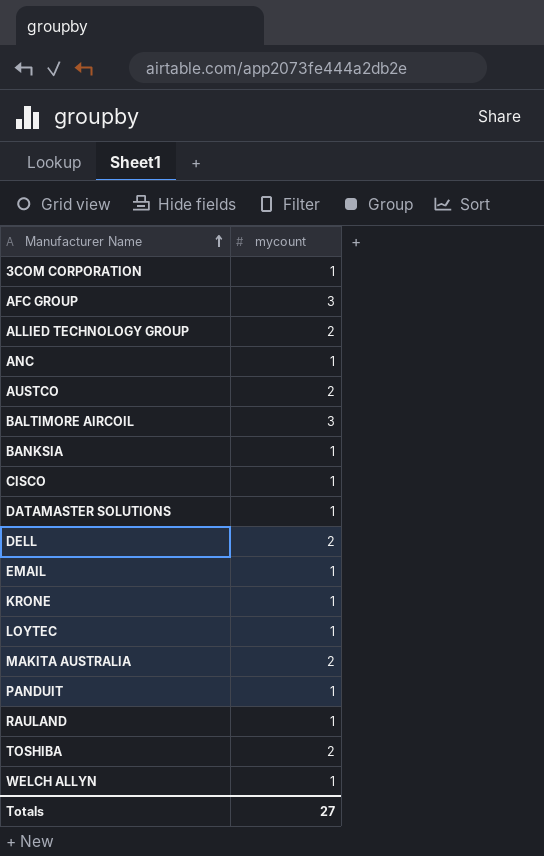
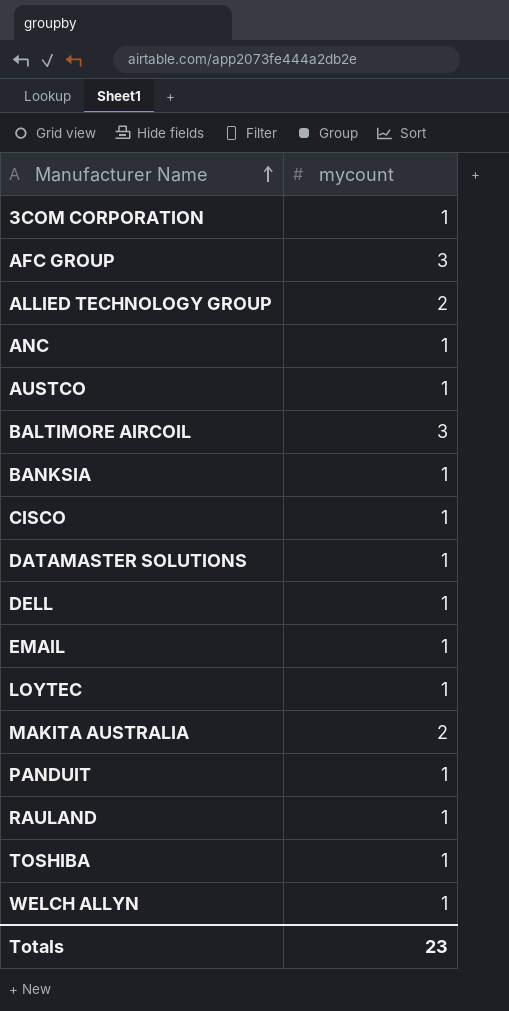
row KRONE: 1 -> none
AUSTCO | mycount: 2 -> 1
DELL | mycount: 2 -> 1
TOSHIBA | mycount: 2 -> 1
Totals | mycount: 27 -> 23

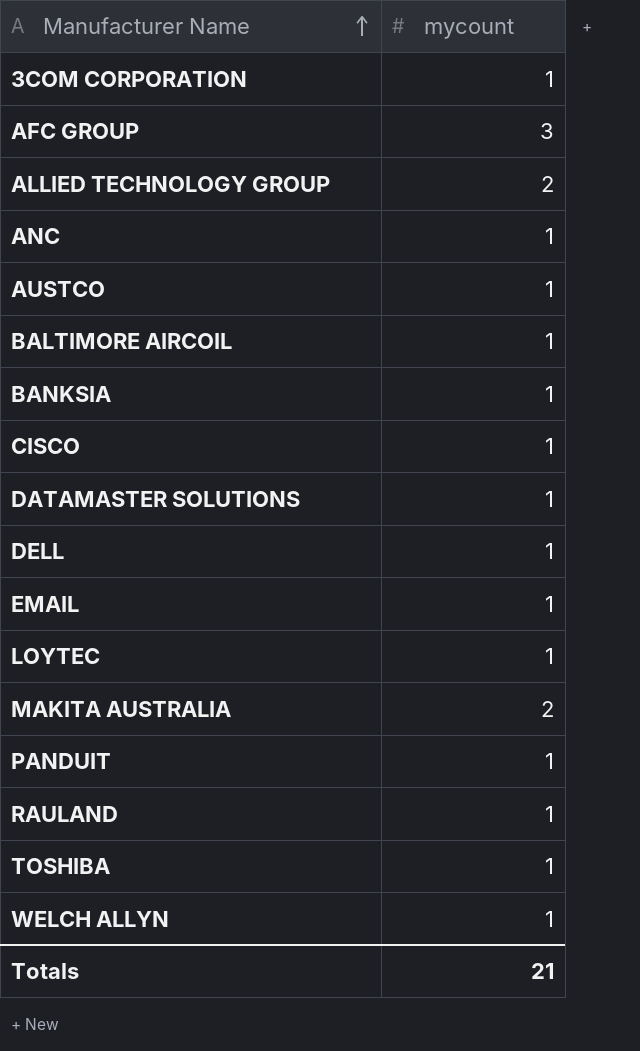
BALTIMORE AIRCOIL | mycount: 3 -> 1
Totals | mycount: 23 -> 21

